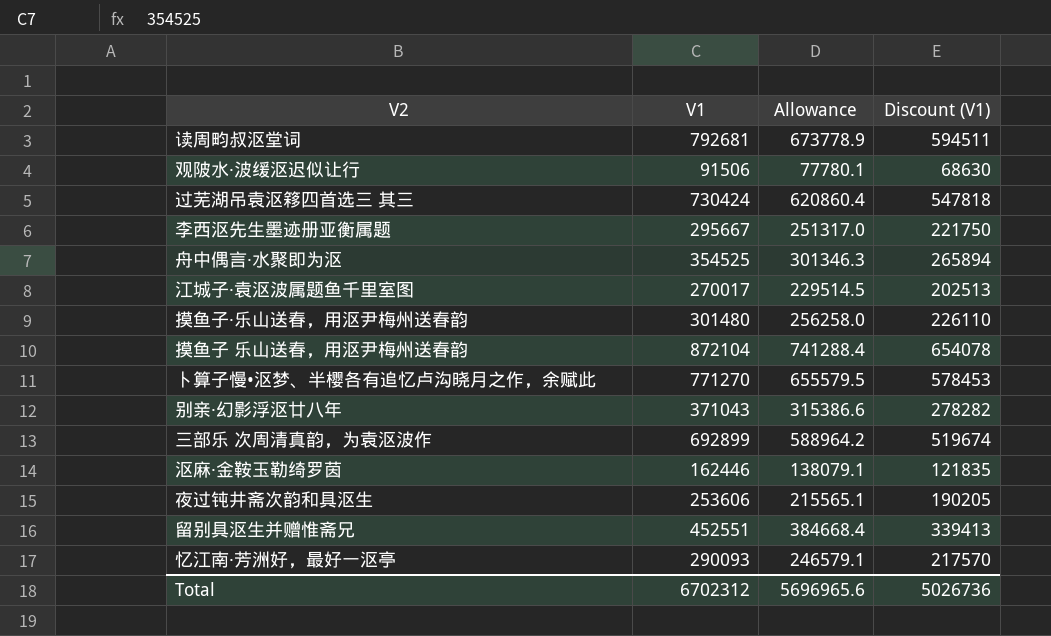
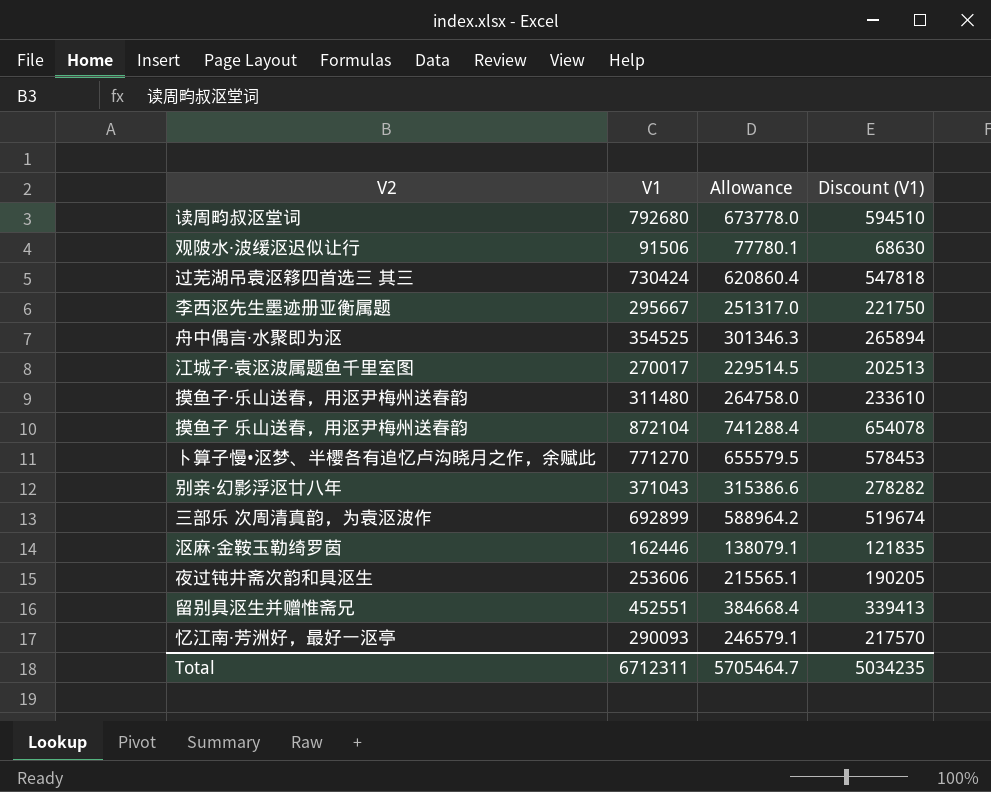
读周畇叔沤堂词 | V1: 792681 -> 792680
读周畇叔沤堂词 | Allowance: 673778.9 -> 673778.0
读周畇叔沤堂词 | Discount (V1): 594511 -> 594510
摸鱼子·乐山送春，用沤尹梅州送春韵 | V1: 301480 -> 311480
摸鱼子·乐山送春，用沤尹梅州送春韵 | Allowance: 256258.0 -> 264758.0
摸鱼子·乐山送春，用沤尹梅州送春韵 | Discount (V1): 226110 -> 233610
Total | V1: 6702312 -> 6712311
Total | Allowance: 5696965.6 -> 5705464.7
Total | Discount (V1): 5026736 -> 5034235

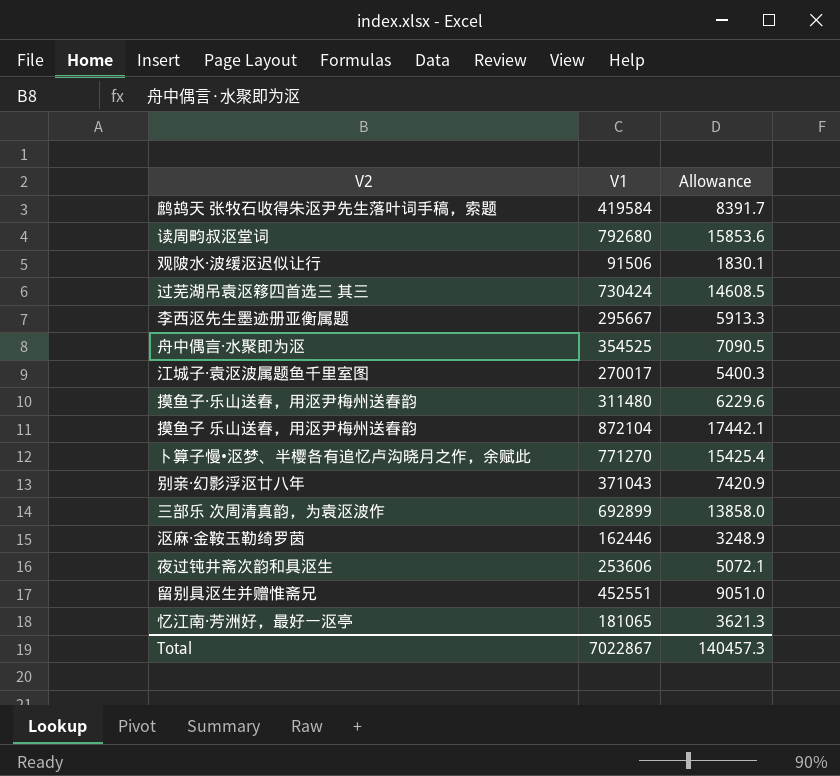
column Discount (V1) | formula: [V1] * 0.75 -> none
column Allowance | formula: [V1] * 0.85 -> [V1] * 0.02
row 鹧鸪天 张牧石收得朱沤尹先生落叶词手稿，索题: none -> 419584 | 8391.7
忆江南·芳洲好，最好一沤亭 | V1: 290093 -> 181065
Total | V1: 6712311 -> 7022867
Total | Allowance: 5705464.7 -> 140457.3

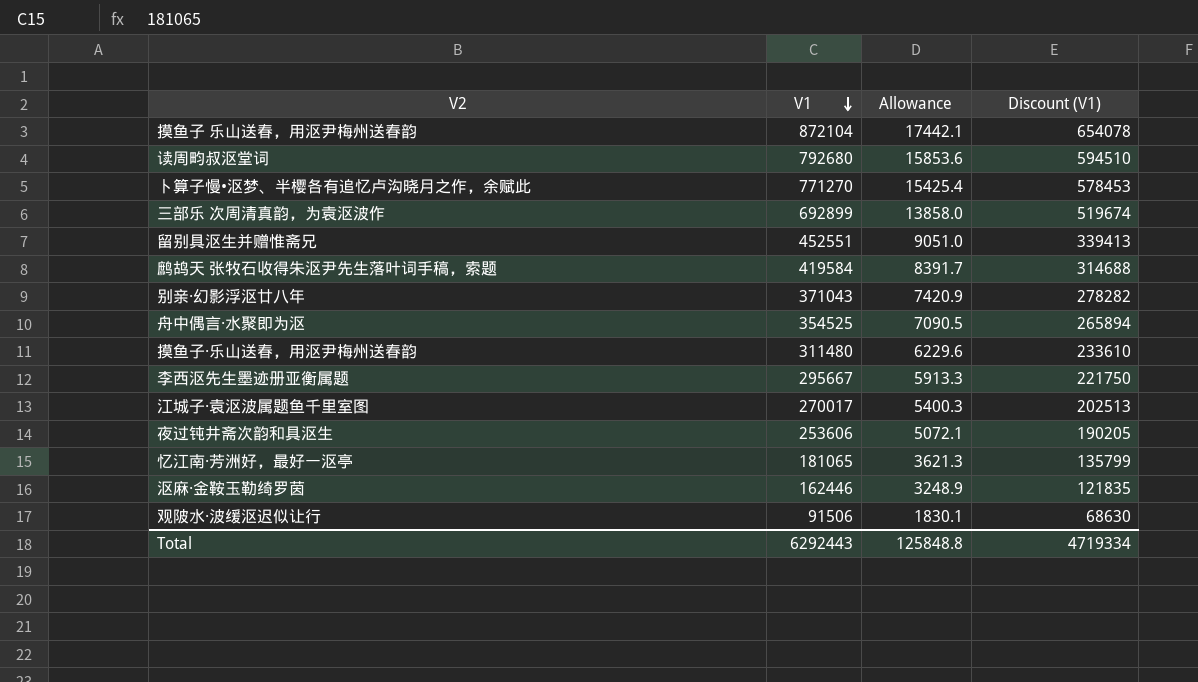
row order: none -> V1 descending
column Discount (V1) | formula: none -> [V1] * 0.75
row 过芜湖吊袁沤簃四首选三 其三: 730424 | 14608.5 -> none
Total | V1: 7022867 -> 6292443
Total | Allowance: 140457.3 -> 125848.8

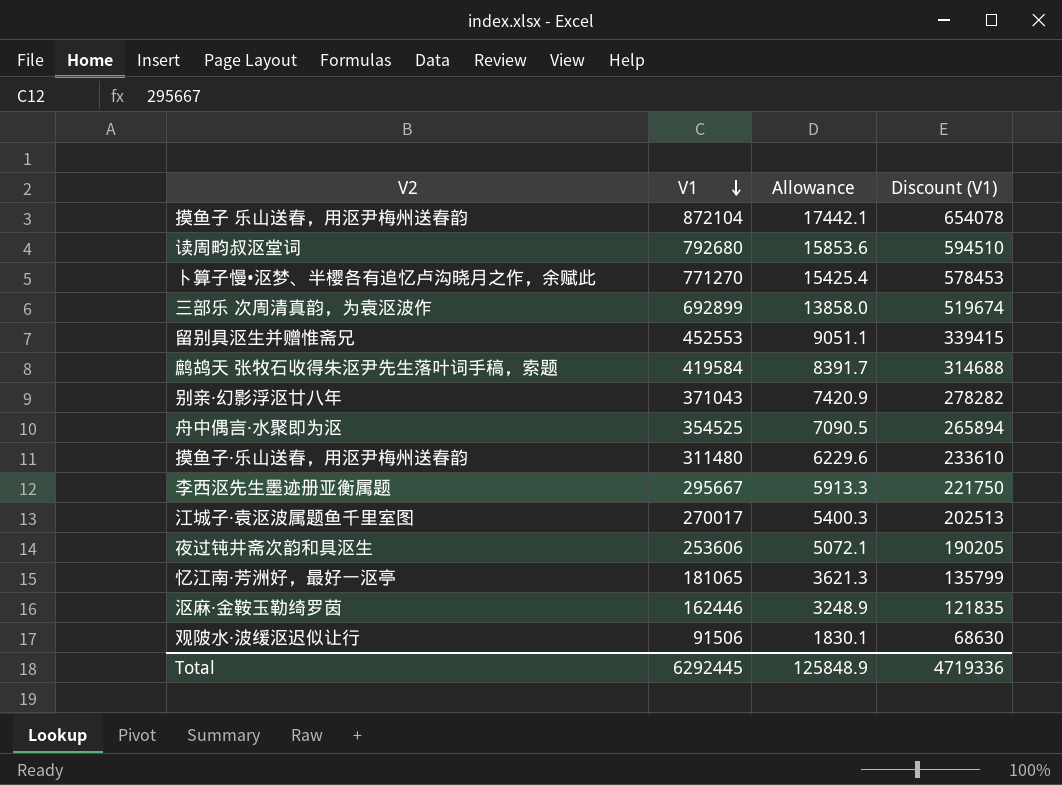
留别具沤生并赠惟斋兄 | V1: 452551 -> 452553
留别具沤生并赠惟斋兄 | Allowance: 9051.0 -> 9051.1
留别具沤生并赠惟斋兄 | Discount (V1): 339413 -> 339415
Total | V1: 6292443 -> 6292445
Total | Allowance: 125848.8 -> 125848.9
Total | Discount (V1): 4719334 -> 4719336

